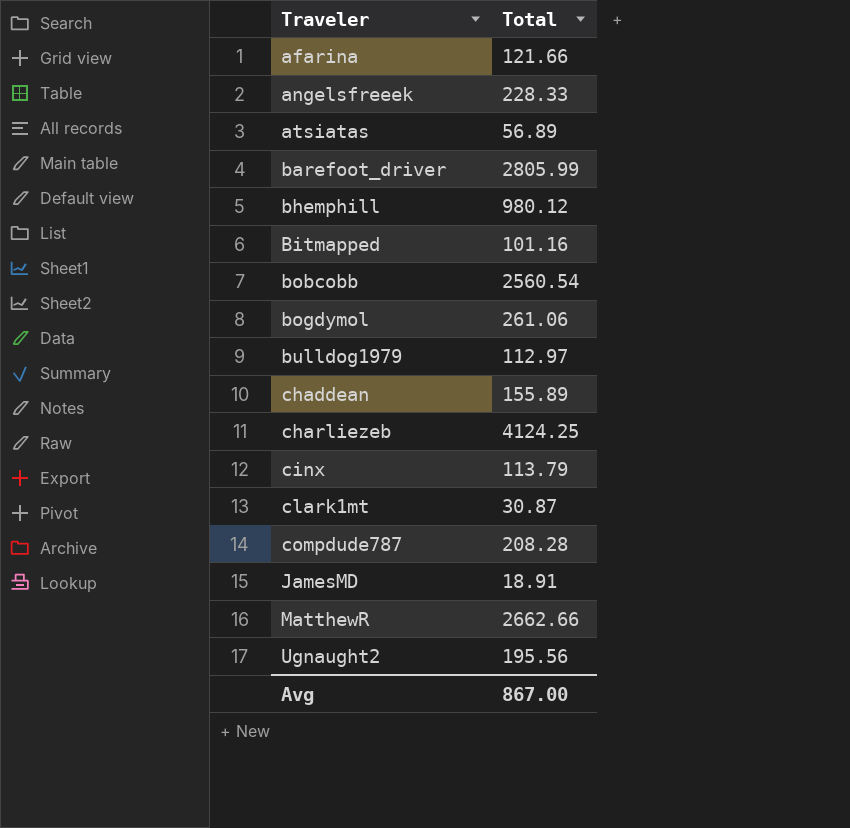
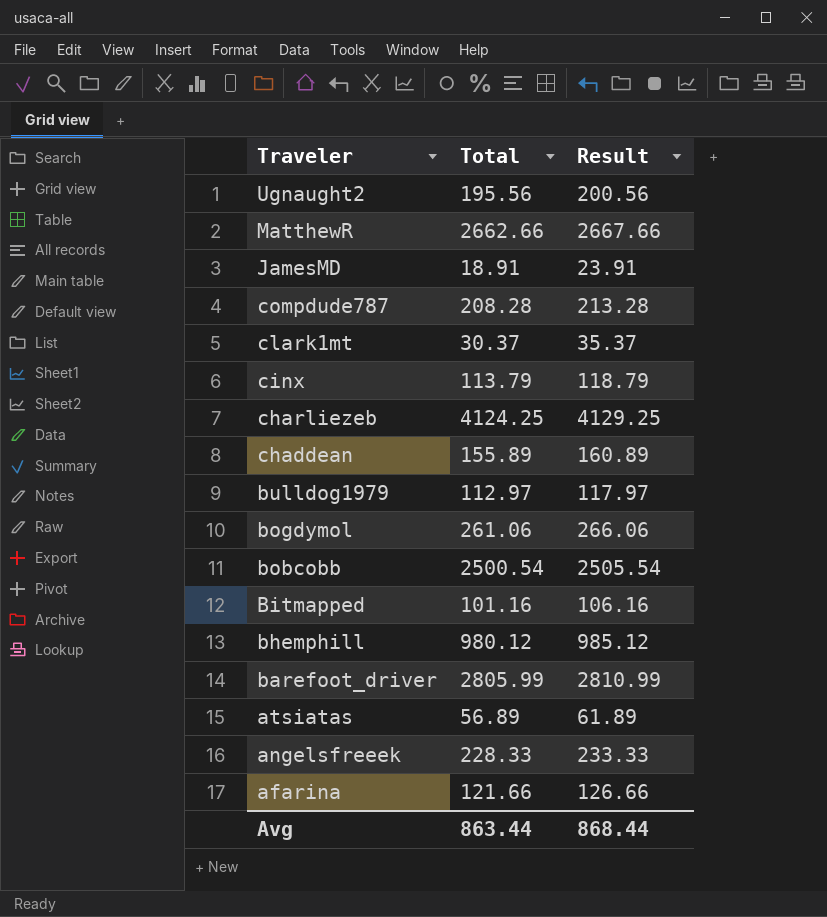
row order: Traveler ascending -> Traveler descending
column Result | formula: none -> [Total] + 5
clark1mt | Total: 30.87 -> 30.37
bobcobb | Total: 2560.54 -> 2500.54
Avg | Total: 867.00 -> 863.44

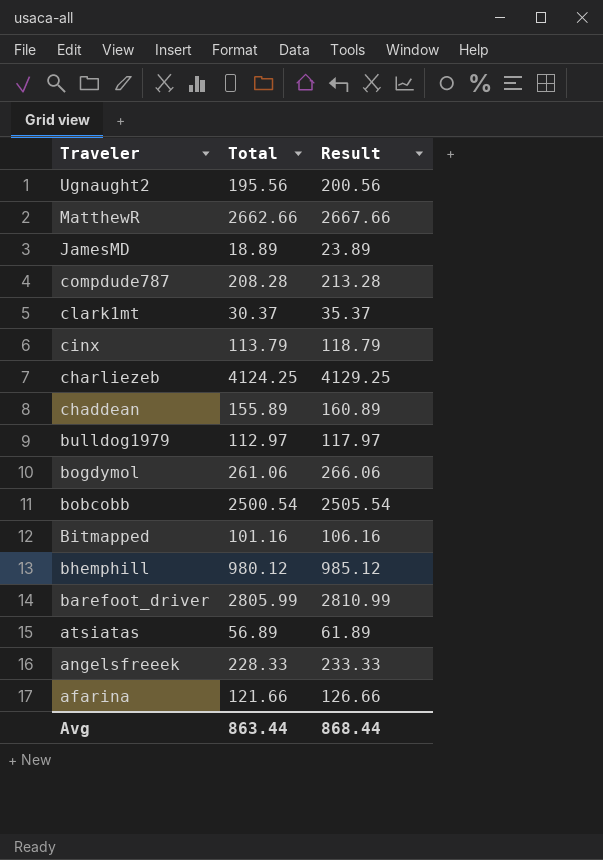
JamesMD | Total: 18.91 -> 18.89
JamesMD | Result: 23.91 -> 23.89

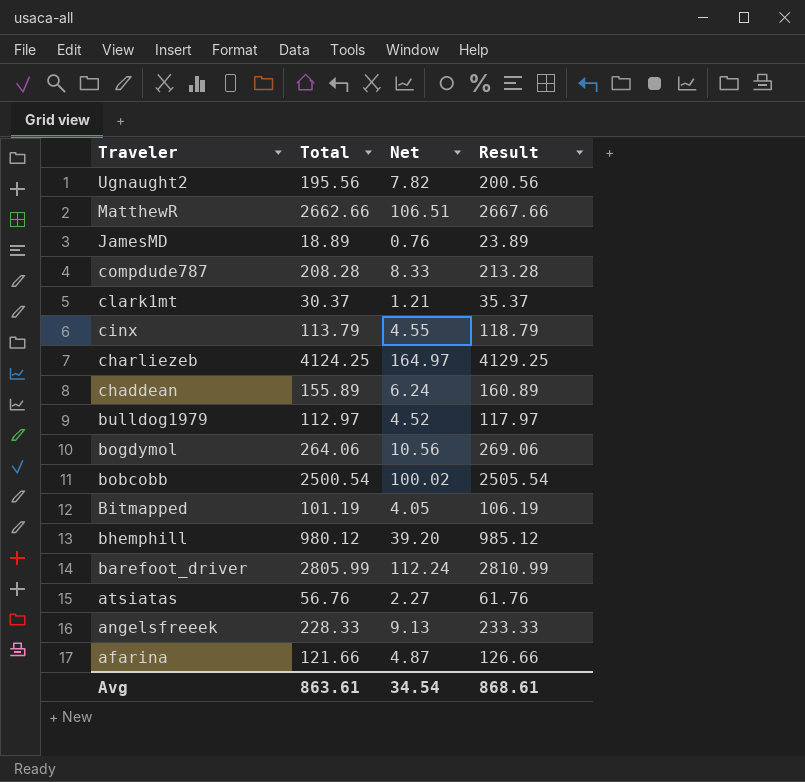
column Net | formula: none -> [Total] * 0.04
bogdymol | Total: 261.06 -> 264.06
bogdymol | Result: 266.06 -> 269.06
Bitmapped | Total: 101.16 -> 101.19
Bitmapped | Result: 106.16 -> 106.19
atsiatas | Total: 56.89 -> 56.76
atsiatas | Result: 61.89 -> 61.76
Avg | Total: 863.44 -> 863.61
Avg | Result: 868.44 -> 868.61

